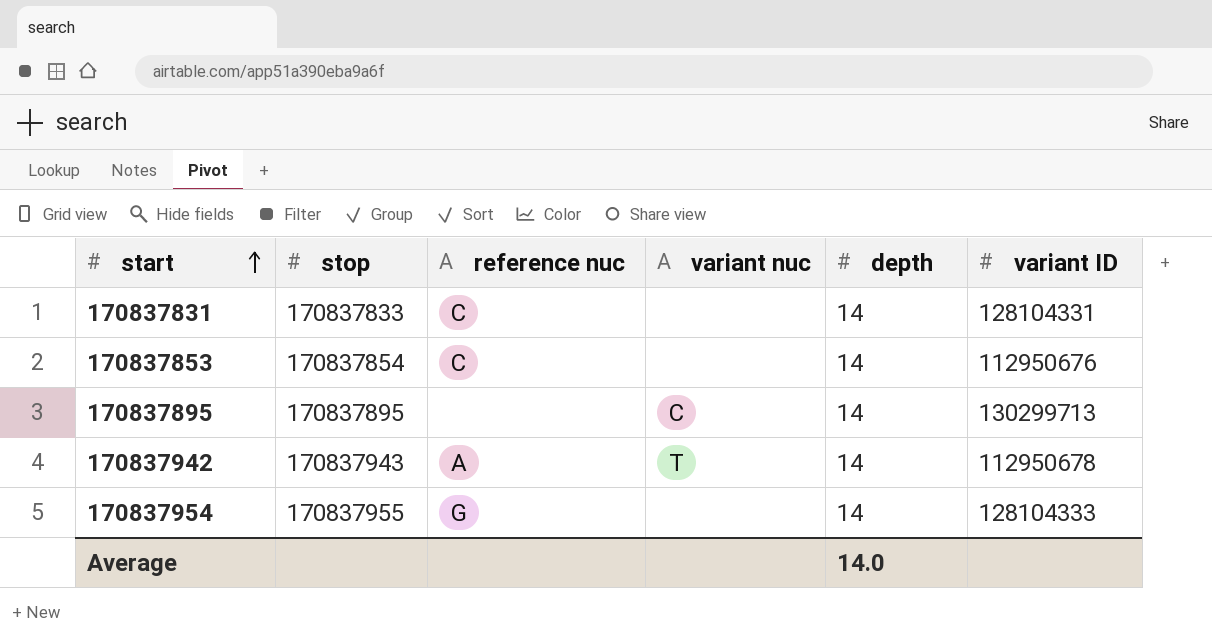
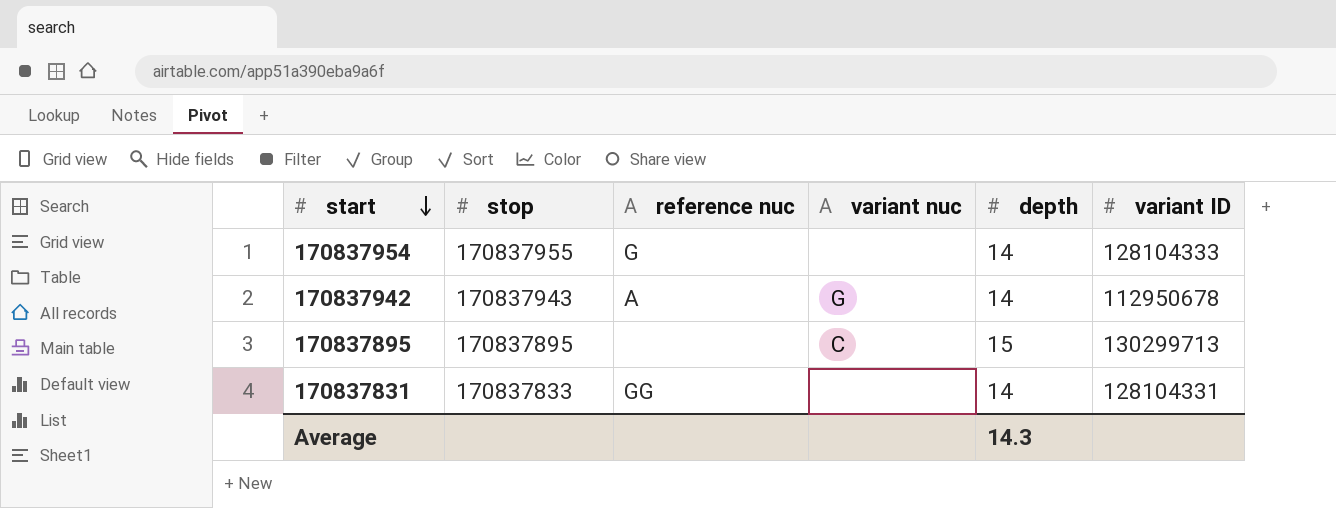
row order: start ascending -> start descending
row 170837853: 170837854 | C | none | 14 | 112950676 -> none
170837942 | variant nuc: T -> G
170837895 | depth: 14 -> 15
170837831 | reference nuc: C -> GG
Average | depth: 14.0 -> 14.3

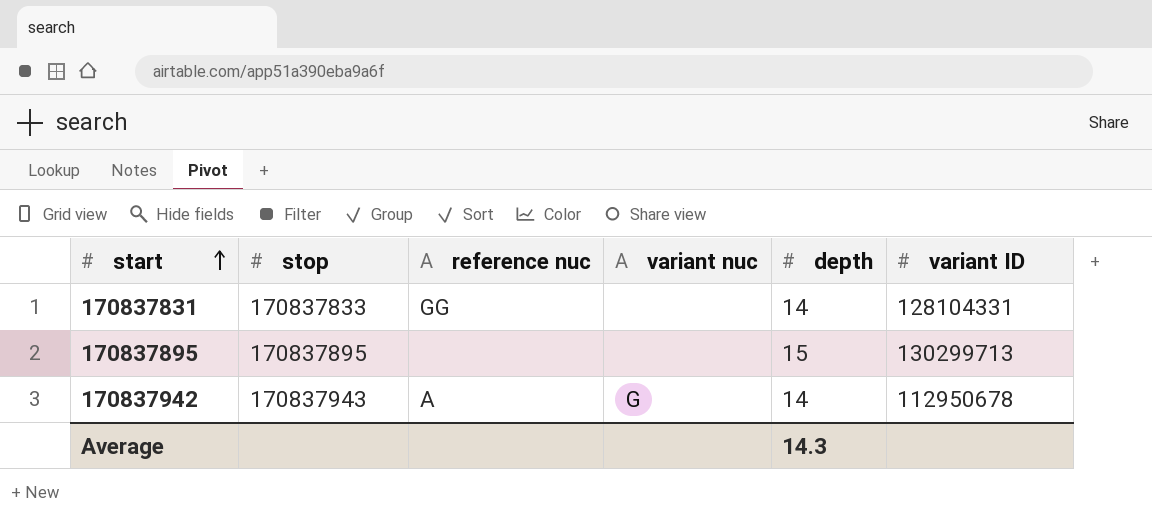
row order: start descending -> start ascending
row 170837954: 170837955 | G | none | 14 | 128104333 -> none
170837895 | variant nuc: C -> none

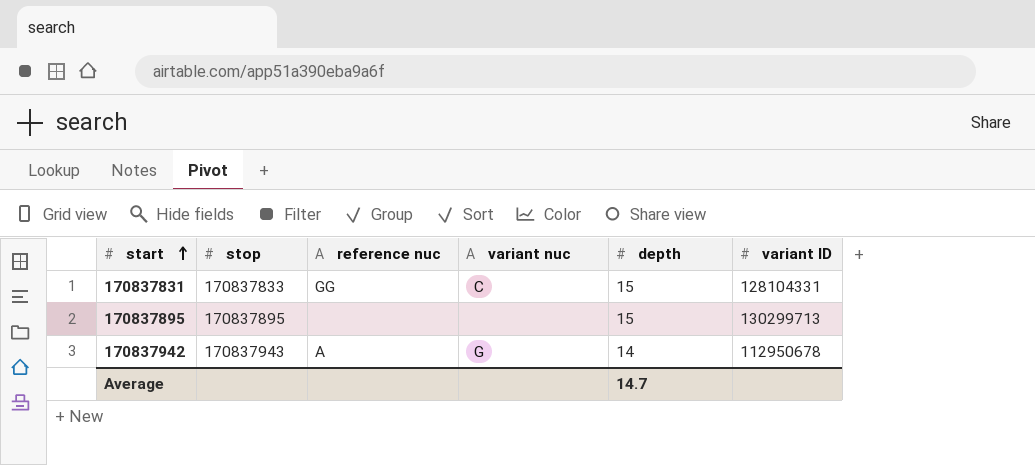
170837831 | variant nuc: none -> C
170837831 | depth: 14 -> 15
Average | depth: 14.3 -> 14.7

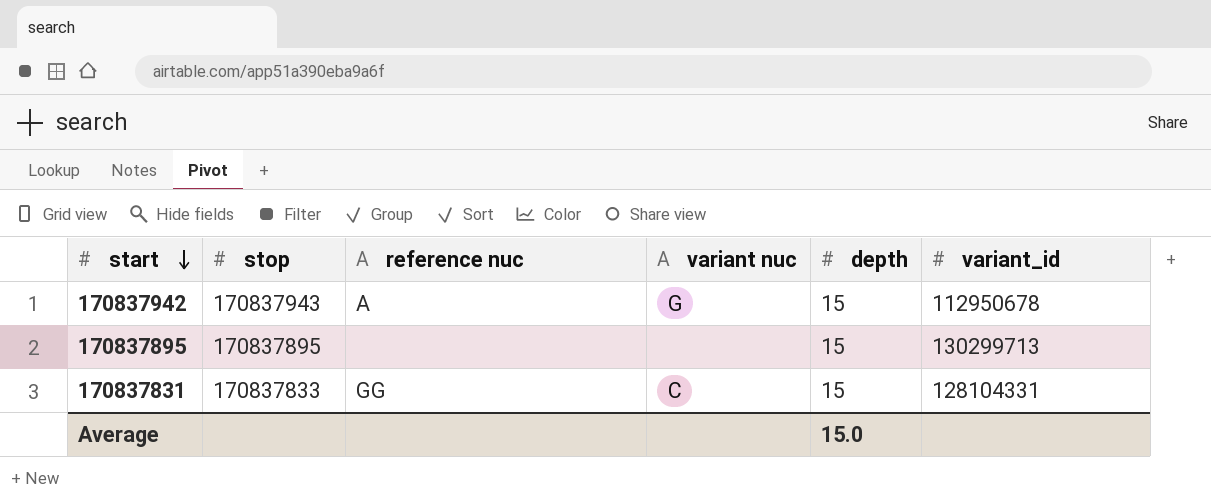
row order: start ascending -> start descending
column name: variant ID -> variant_id
170837942 | depth: 14 -> 15
Average | depth: 14.7 -> 15.0

